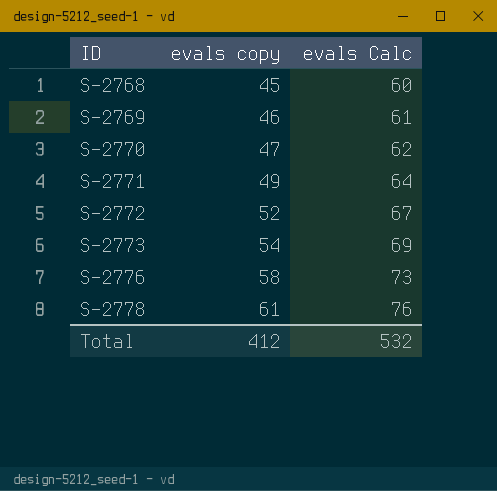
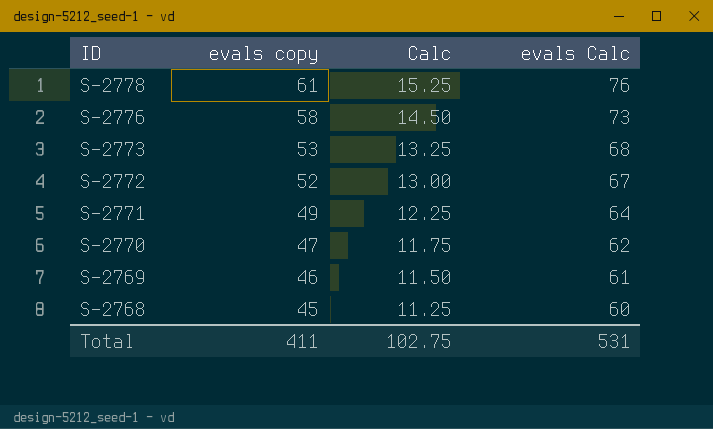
row order: ID ascending -> ID descending
column Calc | formula: none -> [evals copy] * 0.25
S-2773 | evals copy: 54 -> 53
S-2773 | evals Calc: 69 -> 68
Total | evals copy: 412 -> 411
Total | evals Calc: 532 -> 531

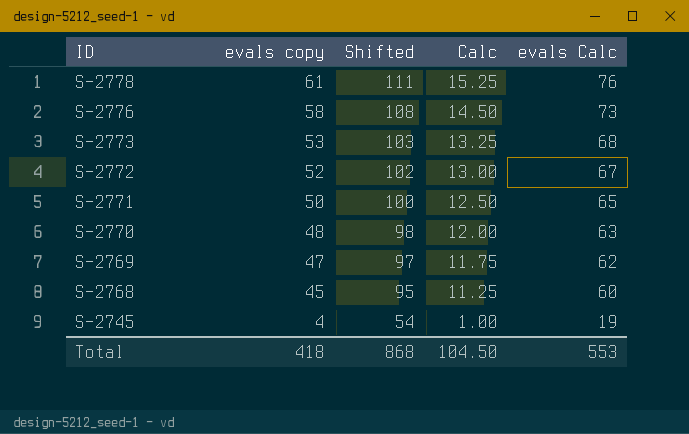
column Shifted | formula: none -> [evals copy] + 50
S-2771 | evals copy: 49 -> 50
S-2771 | Calc: 12.25 -> 12.50
S-2771 | evals Calc: 64 -> 65
S-2770 | evals copy: 47 -> 48
S-2770 | Calc: 11.75 -> 12.00
S-2770 | evals Calc: 62 -> 63
S-2769 | evals copy: 46 -> 47
S-2769 | Calc: 11.50 -> 11.75
S-2769 | evals Calc: 61 -> 62
row S-2745: none -> 4 | 54 | 1.00 | 19
Total | evals copy: 411 -> 418
Total | Calc: 102.75 -> 104.50
Total | evals Calc: 531 -> 553

